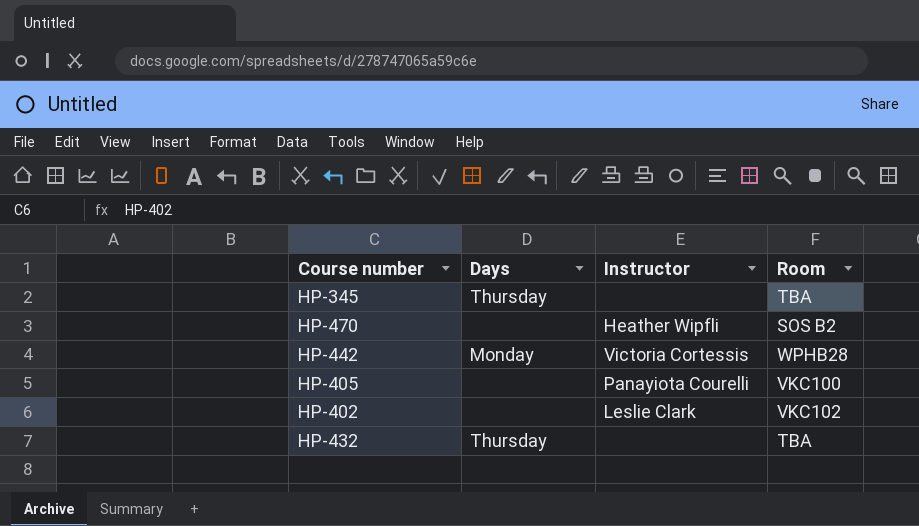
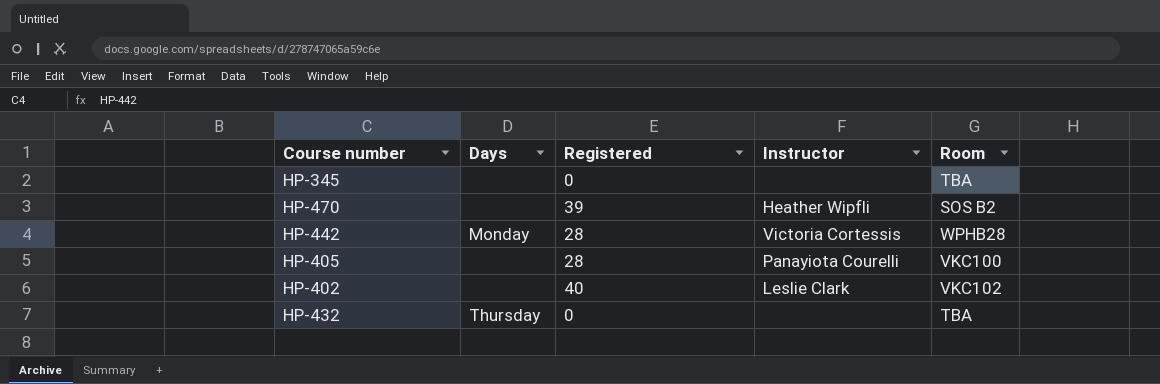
column Registered | position: none -> 3
HP-345 | Days: Thursday -> none

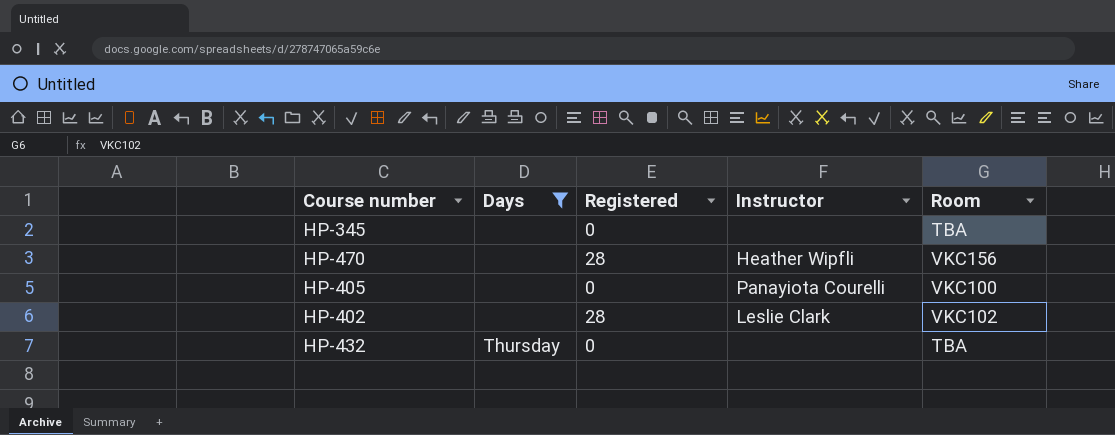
filter: none -> Days != Monday
HP-470 | Registered: 39 -> 28
HP-470 | Room: SOS B2 -> VKC156
HP-405 | Registered: 28 -> 0
HP-402 | Registered: 40 -> 28

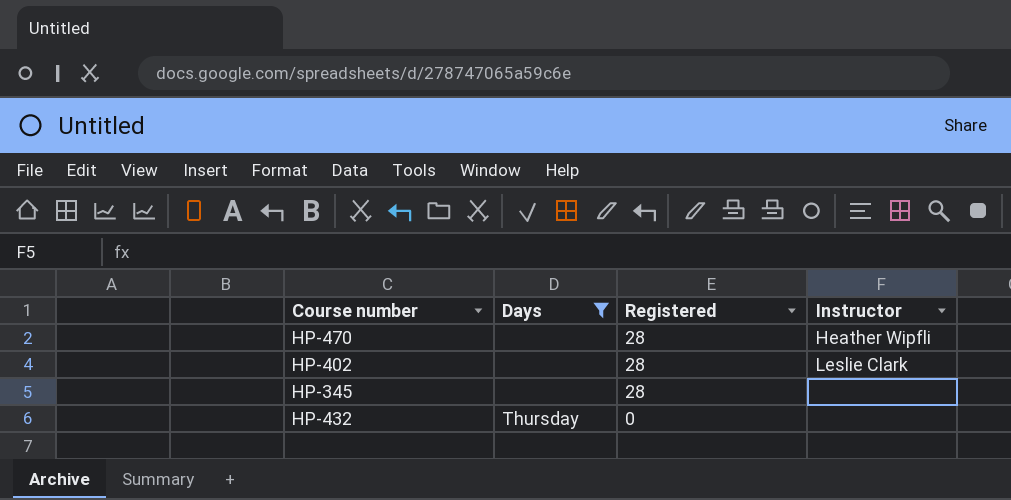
row order: none -> Registered descending
column Room | position: 5 -> none
row HP-405: none | 0 | Panayiota Courelli | VKC100 -> none
HP-345 | Registered: 0 -> 28

